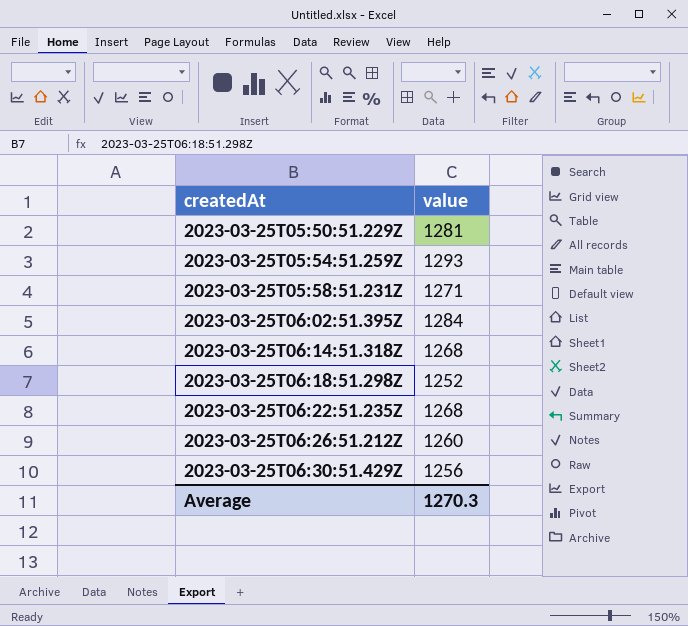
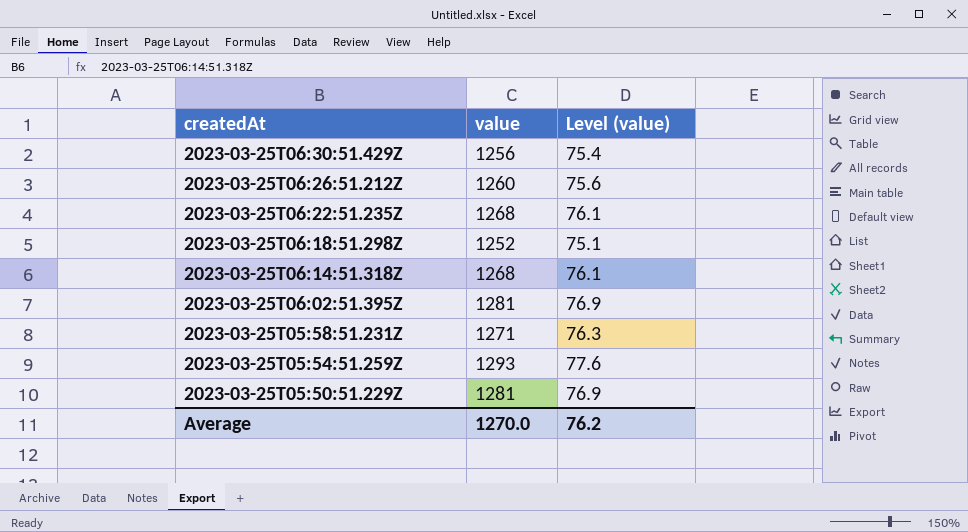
row order: createdAt ascending -> createdAt descending
column Level (value) | formula: none -> [value] * 0.06
2023-03-25T06:02:51.395Z | value: 1284 -> 1281
Average | value: 1270.3 -> 1270.0

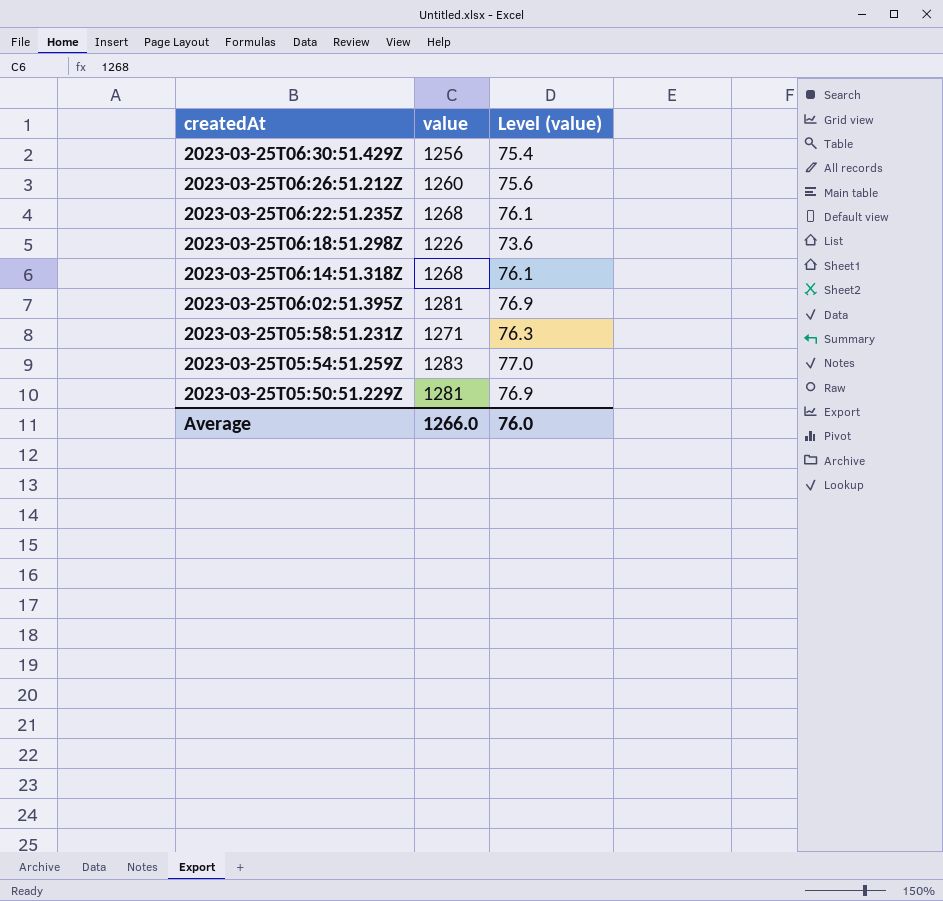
2023-03-25T06:18:51.298Z | value: 1252 -> 1226
2023-03-25T06:18:51.298Z | Level (value): 75.1 -> 73.6
2023-03-25T05:54:51.259Z | value: 1293 -> 1283
2023-03-25T05:54:51.259Z | Level (value): 77.6 -> 77.0
Average | value: 1270.0 -> 1266.0
Average | Level (value): 76.2 -> 76.0

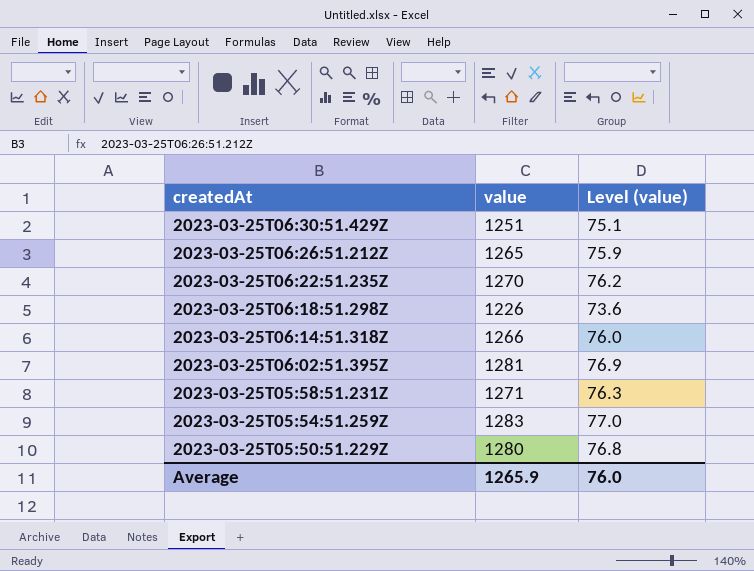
2023-03-25T06:30:51.429Z | value: 1256 -> 1251
2023-03-25T06:30:51.429Z | Level (value): 75.4 -> 75.1
2023-03-25T06:26:51.212Z | value: 1260 -> 1265
2023-03-25T06:26:51.212Z | Level (value): 75.6 -> 75.9
2023-03-25T06:22:51.235Z | value: 1268 -> 1270
2023-03-25T06:22:51.235Z | Level (value): 76.1 -> 76.2
2023-03-25T06:14:51.318Z | value: 1268 -> 1266
2023-03-25T06:14:51.318Z | Level (value): 76.1 -> 76.0
2023-03-25T05:50:51.229Z | value: 1281 -> 1280
2023-03-25T05:50:51.229Z | Level (value): 76.9 -> 76.8
Average | value: 1266.0 -> 1265.9

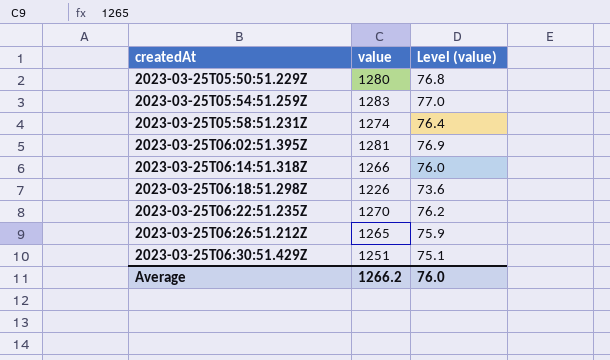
row order: createdAt descending -> createdAt ascending
2023-03-25T05:58:51.231Z | value: 1271 -> 1274
2023-03-25T05:58:51.231Z | Level (value): 76.3 -> 76.4
Average | value: 1265.9 -> 1266.2

